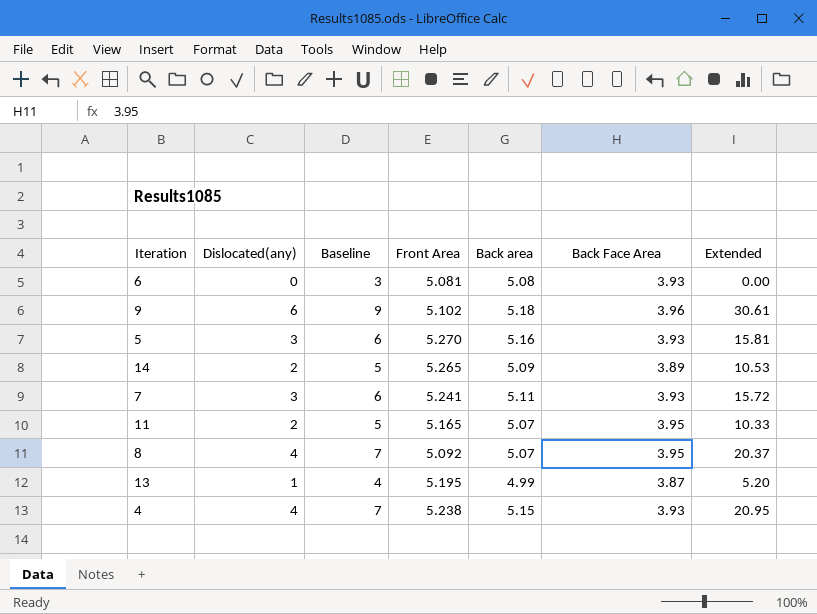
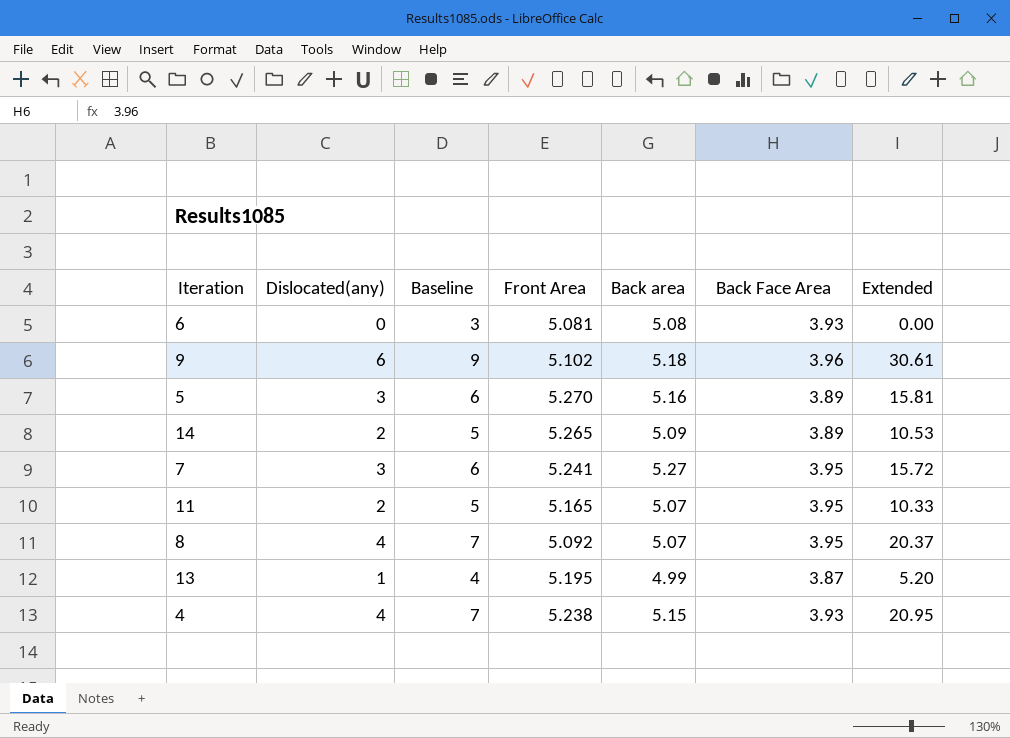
5 | Back Face Area: 3.93 -> 3.89
7 | Back area: 5.11 -> 5.27
7 | Back Face Area: 3.93 -> 3.95

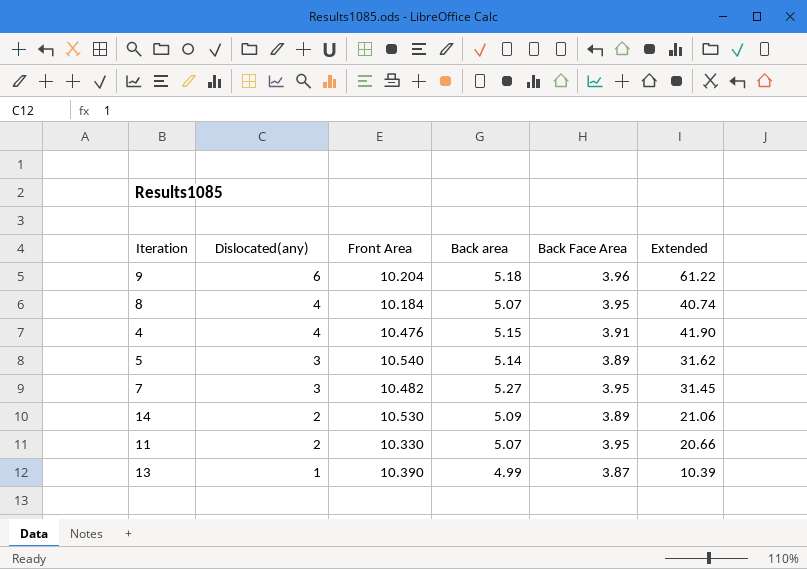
row order: none -> Dislocated(any) descending
column Baseline | formula: [Dislocated(any)] + 3 -> none
row 6: 0 | 3 | 5.081 | 5.08 | 3.93 | 0.00 -> none
9 | Front Area: 5.102 -> 10.204
9 | Extended: 30.61 -> 61.22
8 | Front Area: 5.092 -> 10.184
8 | Extended: 20.37 -> 40.74
4 | Front Area: 5.238 -> 10.476
4 | Back Face Area: 3.93 -> 3.91
4 | Extended: 20.95 -> 41.90
5 | Front Area: 5.270 -> 10.540
5 | Back area: 5.16 -> 5.14
5 | Extended: 15.81 -> 31.62
7 | Front Area: 5.241 -> 10.482
7 | Extended: 15.72 -> 31.45
14 | Front Area: 5.265 -> 10.530
14 | Extended: 10.53 -> 21.06
11 | Front Area: 5.165 -> 10.330
11 | Extended: 10.33 -> 20.66
13 | Front Area: 5.195 -> 10.390
13 | Extended: 5.20 -> 10.39

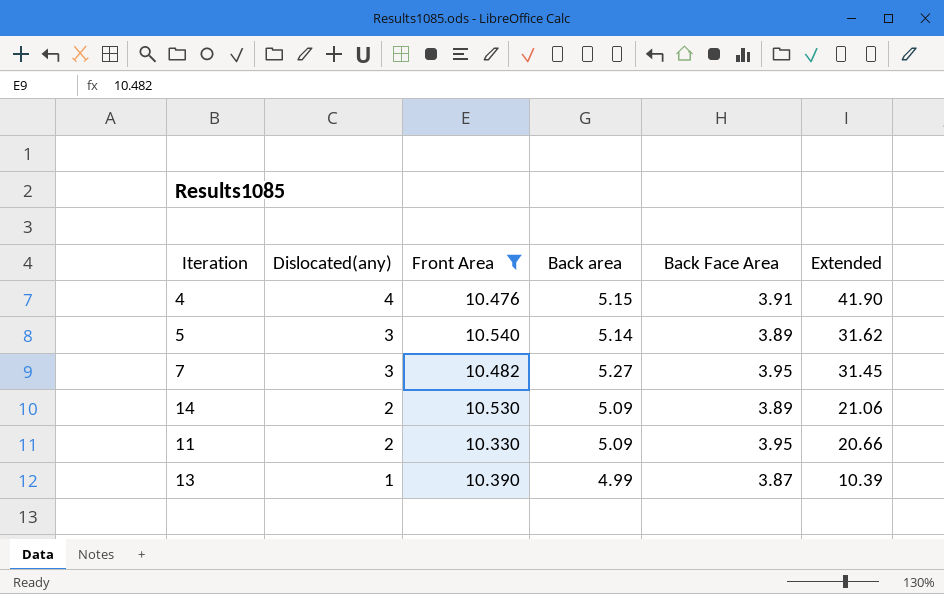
filter: none -> Front Area >= 10.330
11 | Back area: 5.07 -> 5.09

